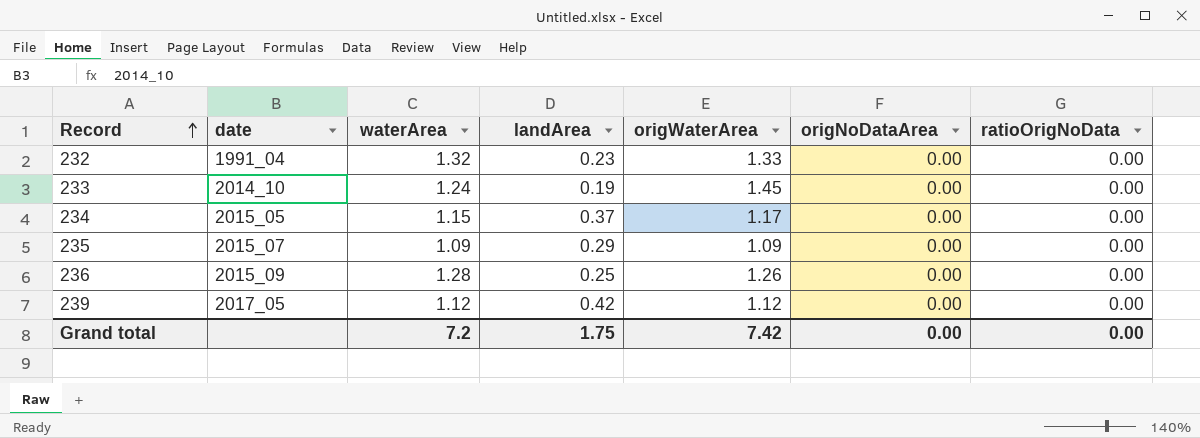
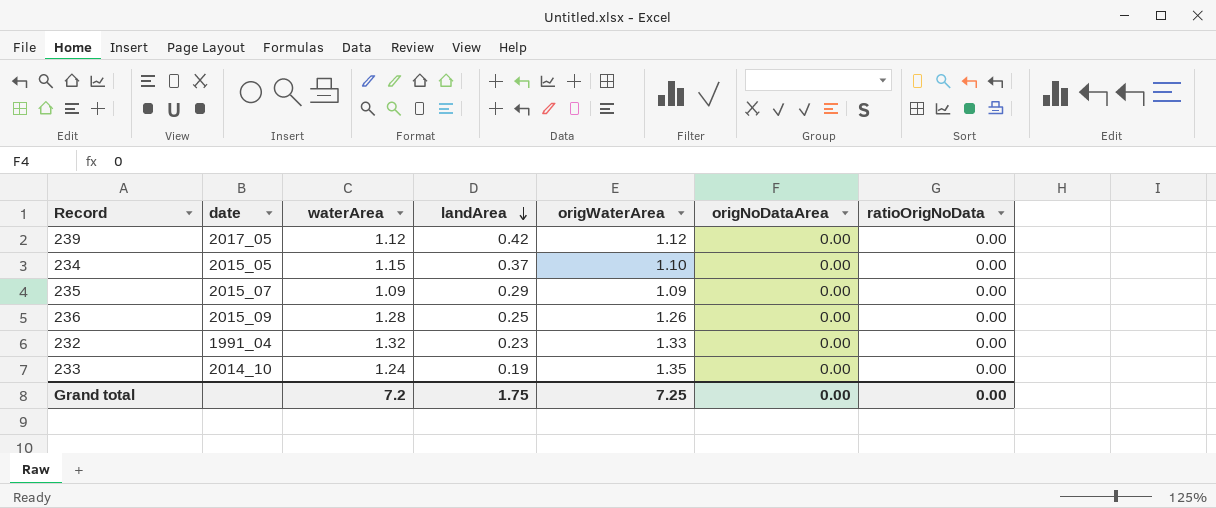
row order: Record ascending -> landArea descending
234 | origWaterArea: 1.17 -> 1.10
233 | origWaterArea: 1.45 -> 1.35
Grand total | origWaterArea: 7.42 -> 7.25

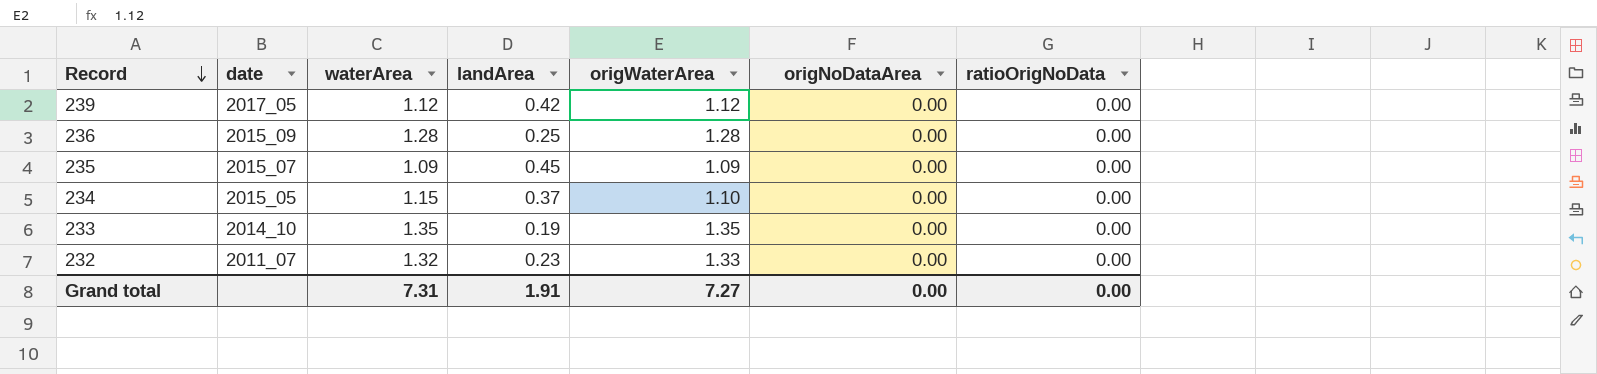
row order: landArea descending -> Record descending
236 | origWaterArea: 1.26 -> 1.28
235 | landArea: 0.29 -> 0.45
233 | waterArea: 1.24 -> 1.35
232 | date: 1991_04 -> 2011_07
Grand total | waterArea: 7.2 -> 7.31
Grand total | landArea: 1.75 -> 1.91
Grand total | origWaterArea: 7.25 -> 7.27

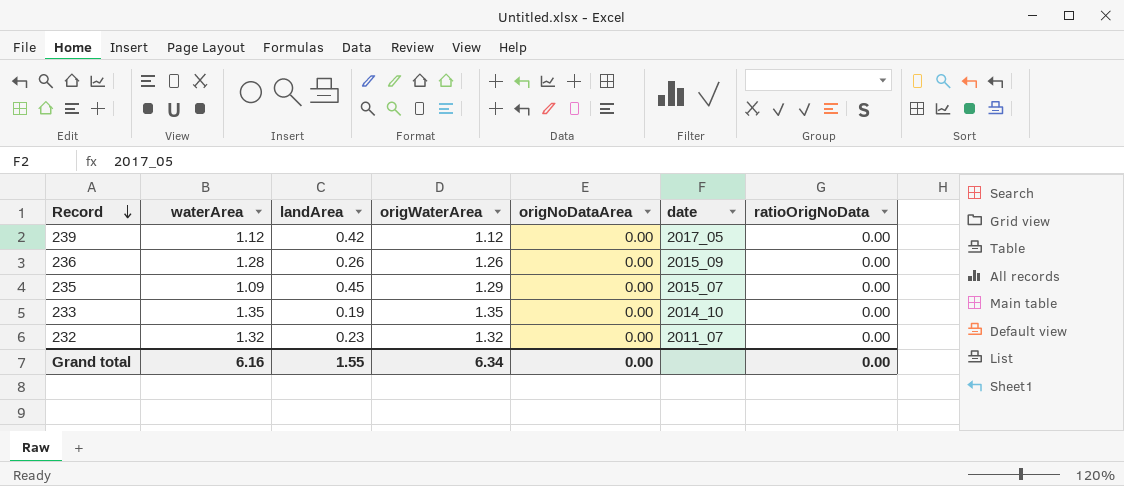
column date | position: 2 -> 6
row 234: 2015_05 | 1.15 | 0.37 | 1.10 | 0.00 | 0.00 -> none
236 | landArea: 0.25 -> 0.26
236 | origWaterArea: 1.28 -> 1.26
235 | origWaterArea: 1.09 -> 1.29
232 | origWaterArea: 1.33 -> 1.32
Grand total | waterArea: 7.31 -> 6.16
Grand total | landArea: 1.91 -> 1.55
Grand total | origWaterArea: 7.27 -> 6.34

